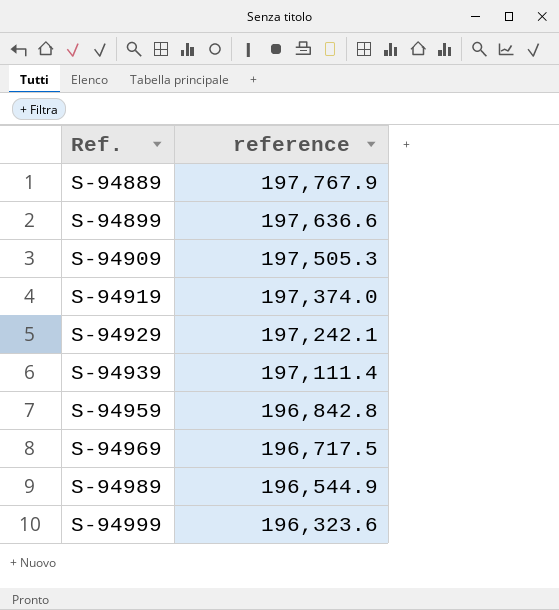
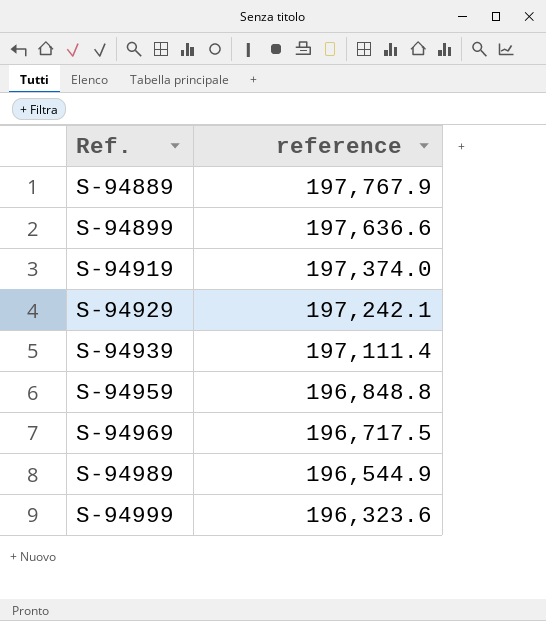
row S-94909: 197,505.3 -> none
S-94959 | reference: 196,842.8 -> 196,848.8

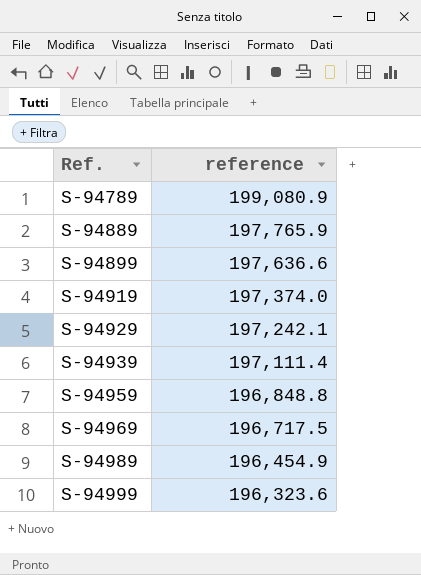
row S-94789: none -> 199,080.9
S-94889 | reference: 197,767.9 -> 197,765.9
S-94989 | reference: 196,544.9 -> 196,454.9

